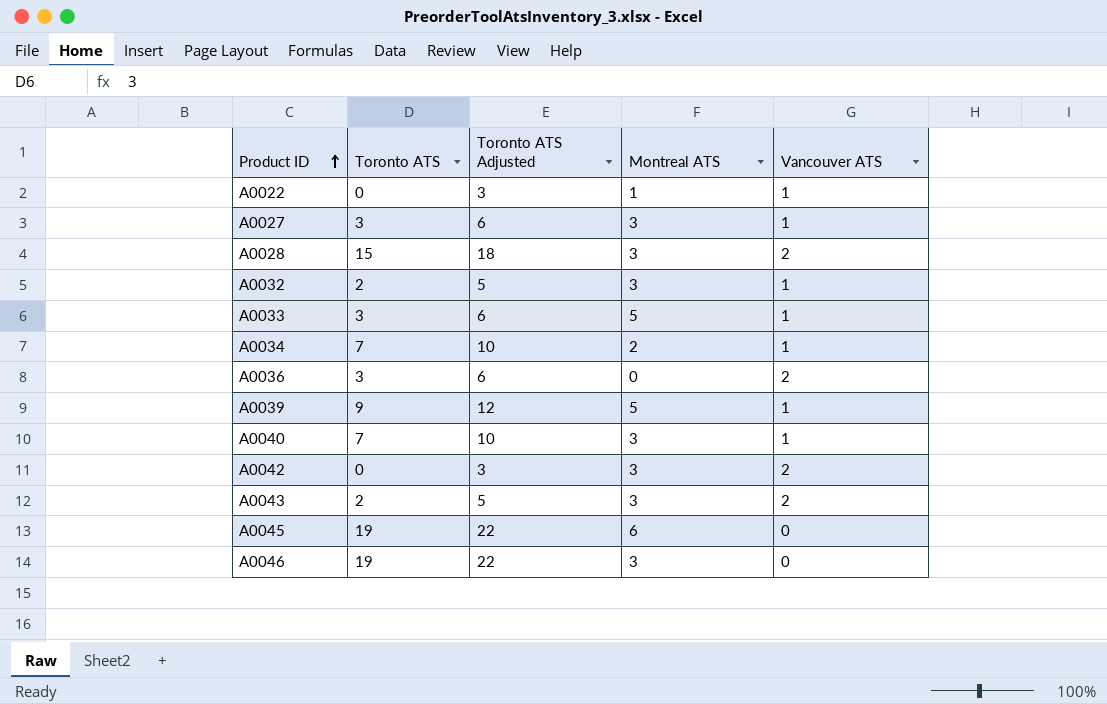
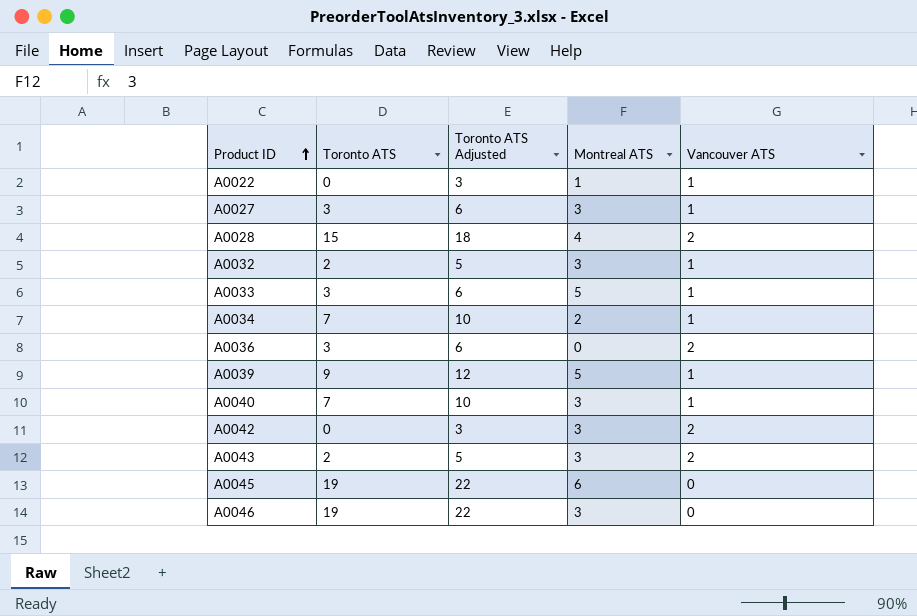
A0028 | Montreal ATS: 3 -> 4

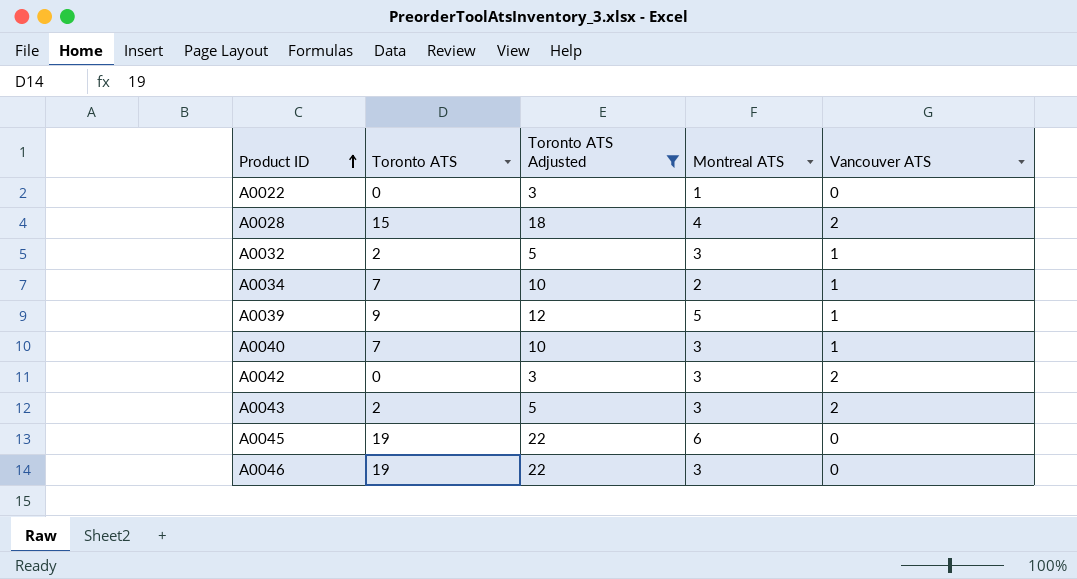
filter: none -> Toronto ATS Adjusted != 6
A0022 | Vancouver ATS: 1 -> 0

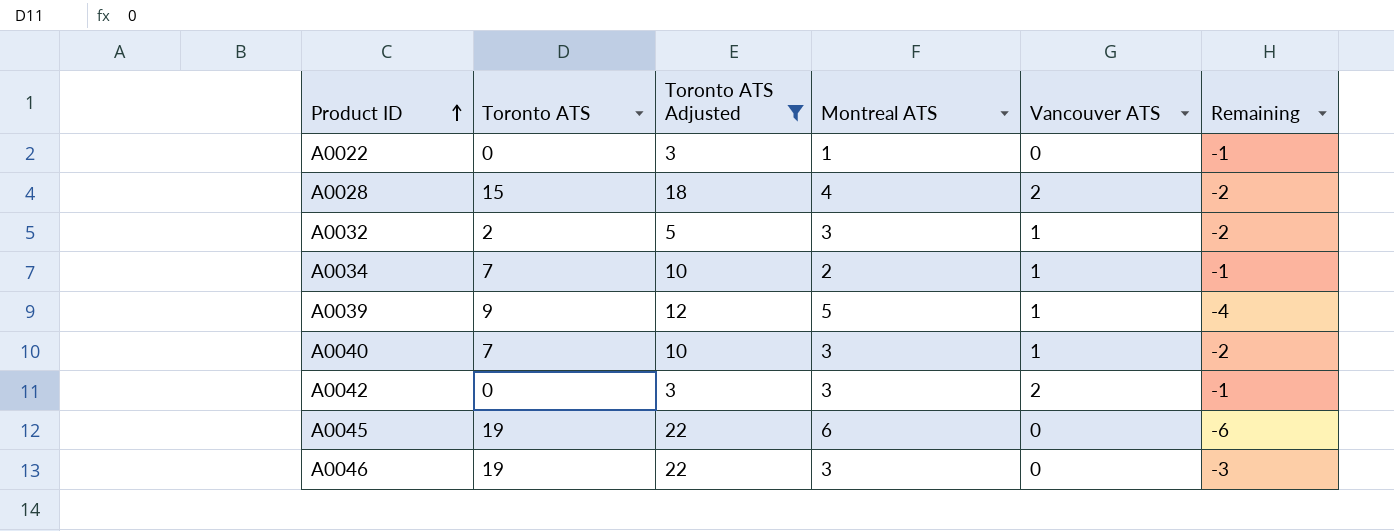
column Remaining | formula: none -> [Vancouver ATS] - [Montreal ATS]
row A0043: 2 | 5 | 3 | 2 -> none

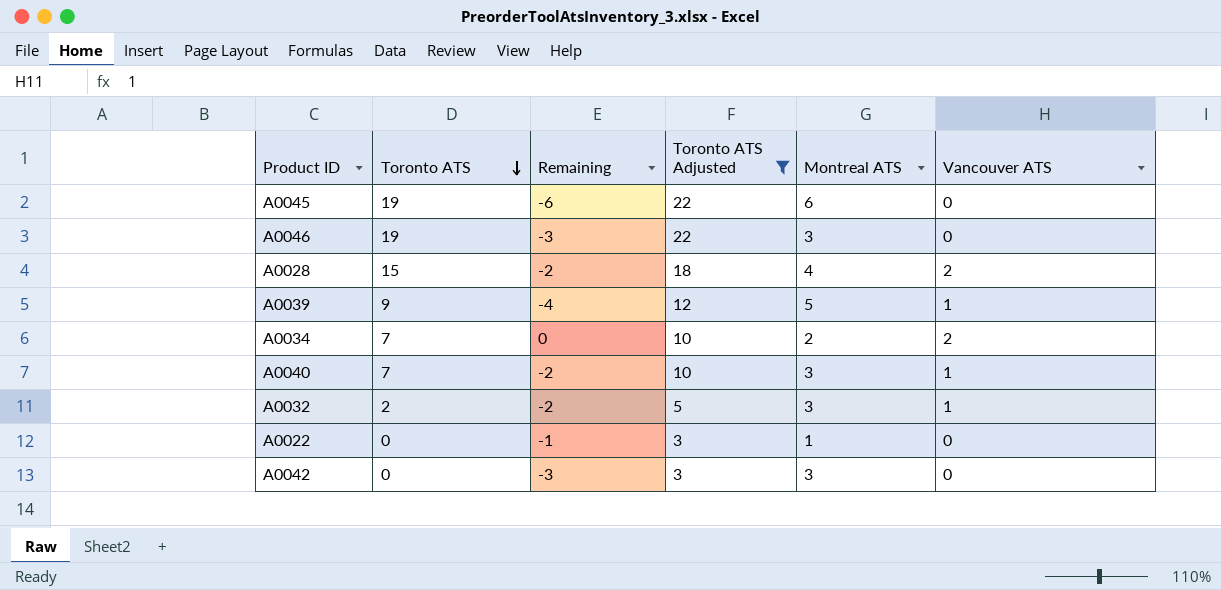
row order: Product ID ascending -> Toronto ATS descending
column Remaining | position: 6 -> 3
A0034 | Remaining: -1 -> 0
A0034 | Vancouver ATS: 1 -> 2
A0042 | Remaining: -1 -> -3
A0042 | Vancouver ATS: 2 -> 0

